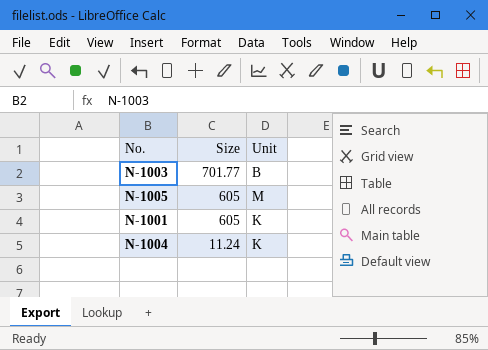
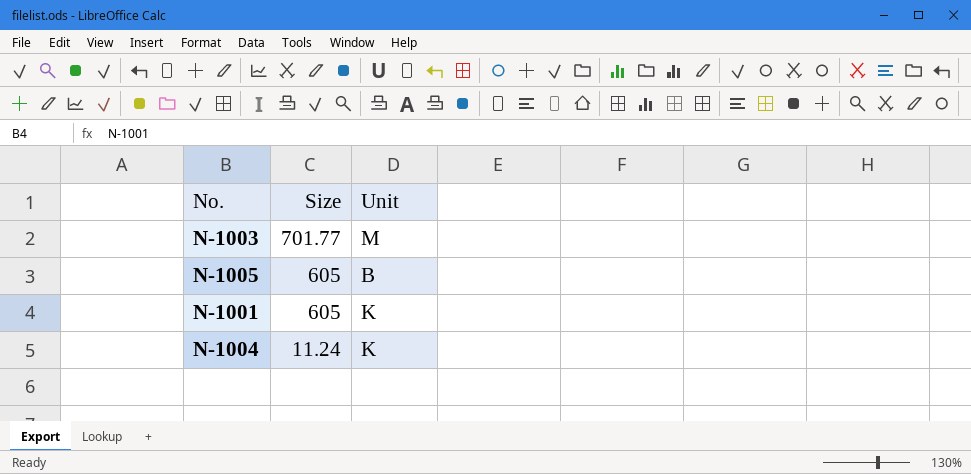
N-1003 | Unit: B -> M
N-1005 | Unit: M -> B

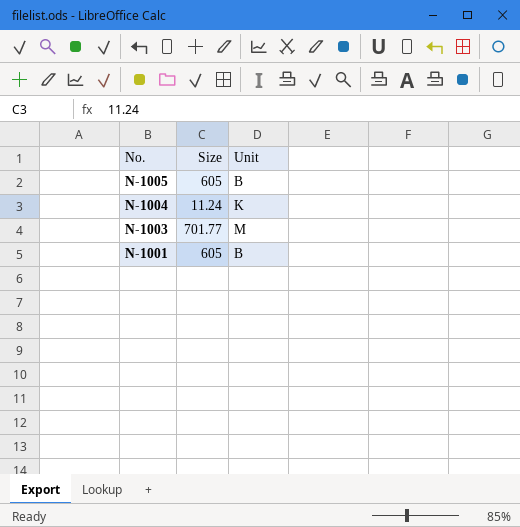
row order: Size descending -> No. descending
N-1001 | Unit: K -> B

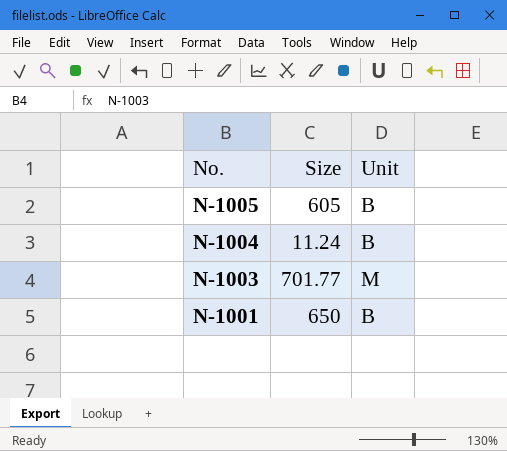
N-1004 | Unit: K -> B
N-1001 | Size: 605 -> 650

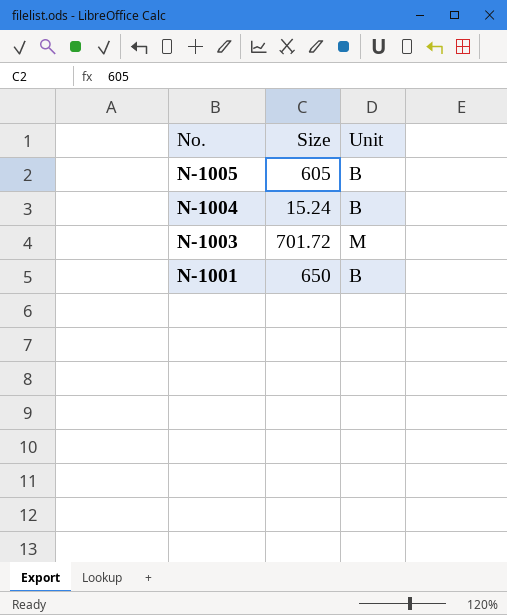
N-1004 | Size: 11.24 -> 15.24
N-1003 | Size: 701.77 -> 701.72

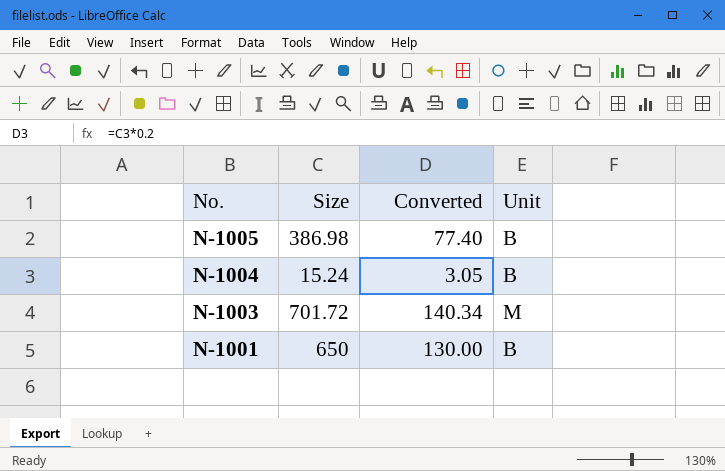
column Converted | formula: none -> [Size] * 0.2
N-1005 | Size: 605 -> 386.98

